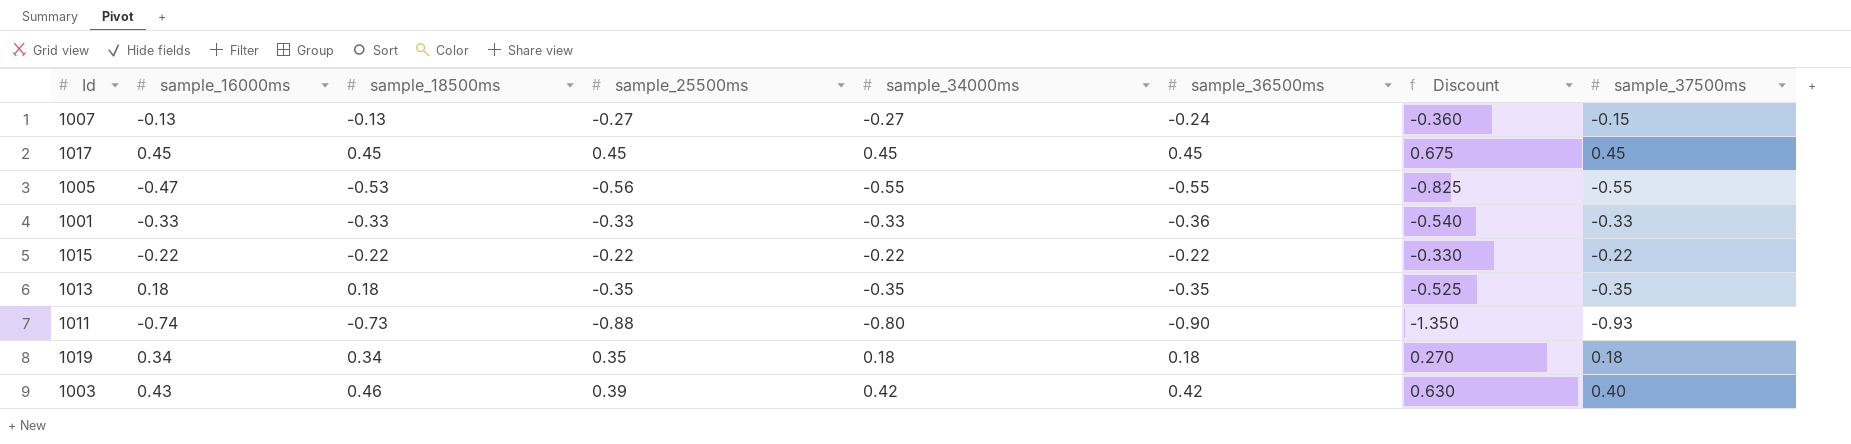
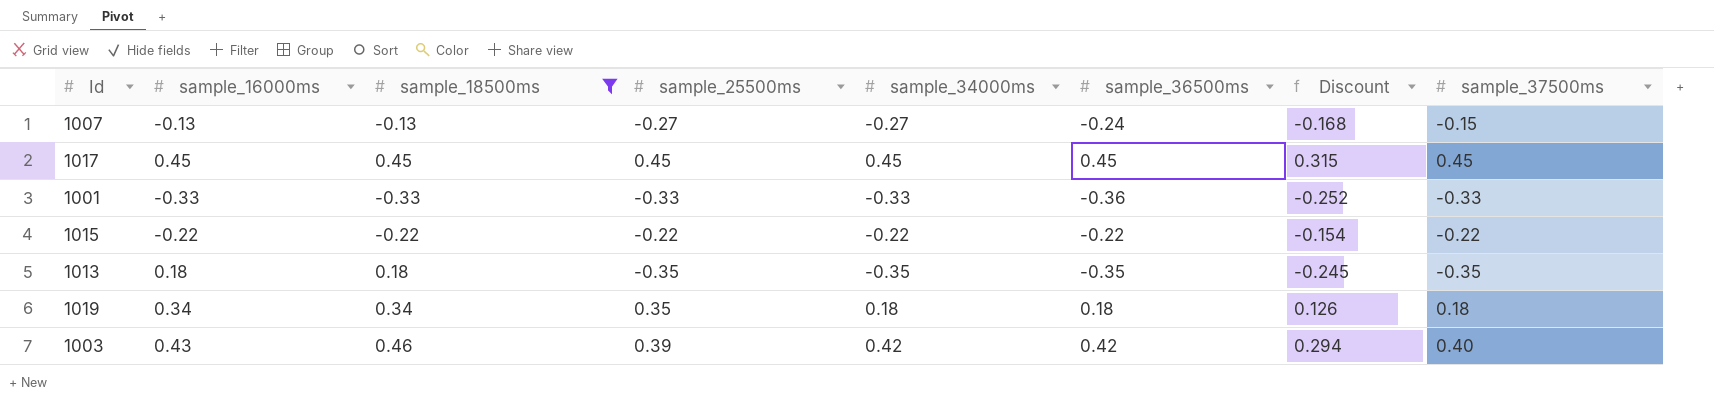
filter: none -> sample_18500ms >= -0.33
column Discount | formula: [sample_36500ms] * 1.5 -> [sample_36500ms] * 0.7

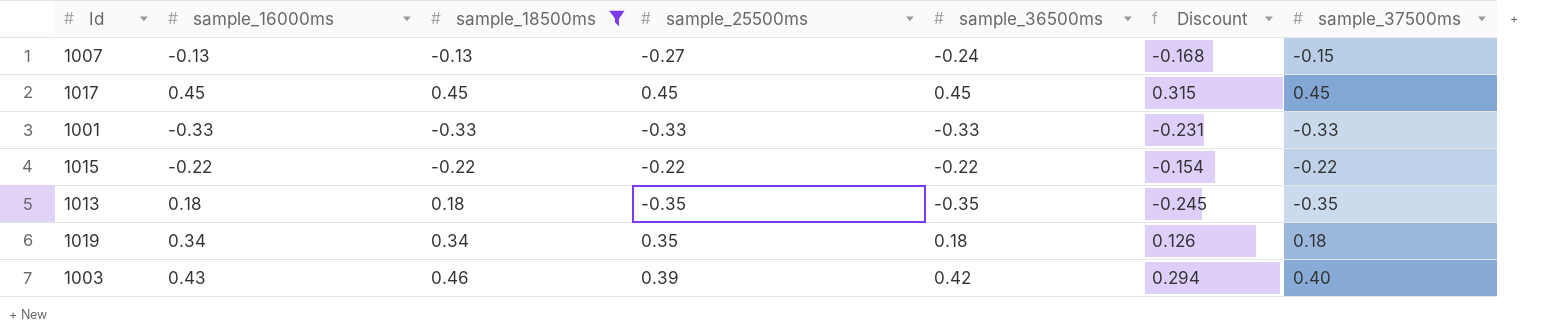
column sample_34000ms | position: 5 -> none
1001 | sample_36500ms: -0.36 -> -0.33
1001 | Discount: -0.252 -> -0.231

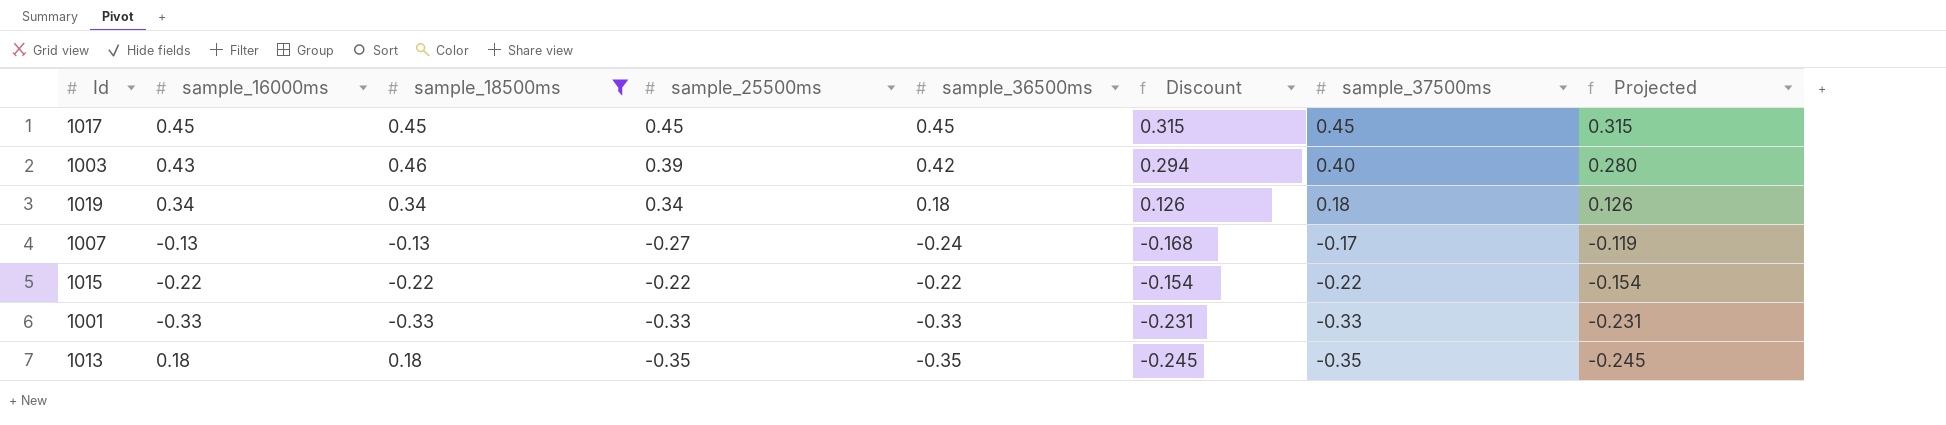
row order: none -> sample_37500ms descending
column Projected | formula: none -> [sample_37500ms] * 0.7
1019 | sample_25500ms: 0.35 -> 0.34
1007 | sample_37500ms: -0.15 -> -0.17

